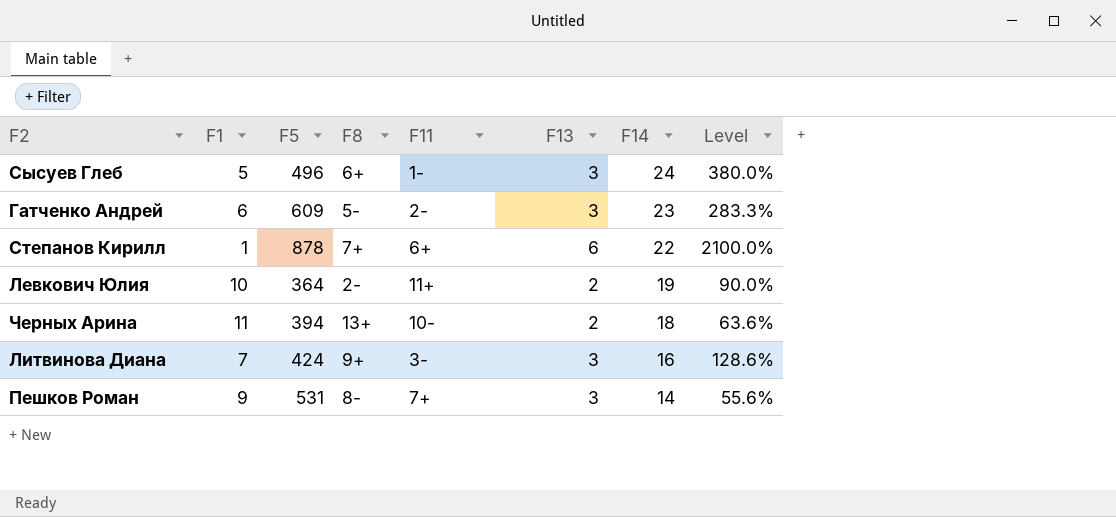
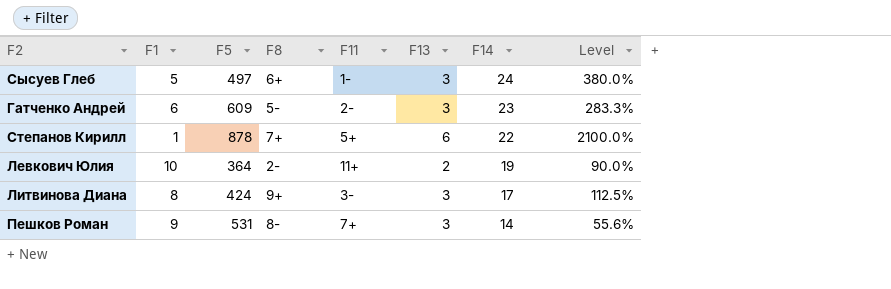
row Черных Арина: 11 | 394 | 13+ | 10- | 2 | 18 | 63.6% -> none
Сысуев Глеб | F5: 496 -> 497
Степанов Кирилл | F11: 6+ -> 5+
Литвинова Диана | F1: 7 -> 8
Литвинова Диана | F14: 16 -> 17
Литвинова Диана | Level: 128.6% -> 112.5%

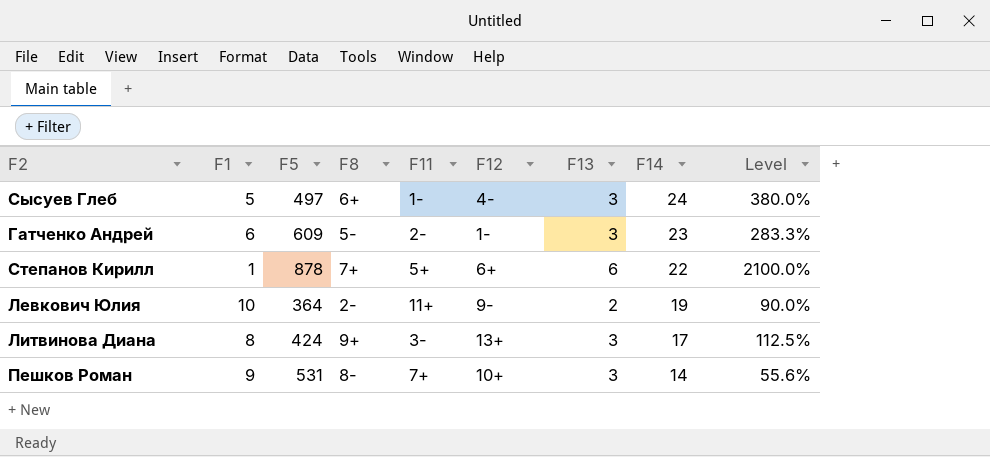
column F12 | position: none -> 6

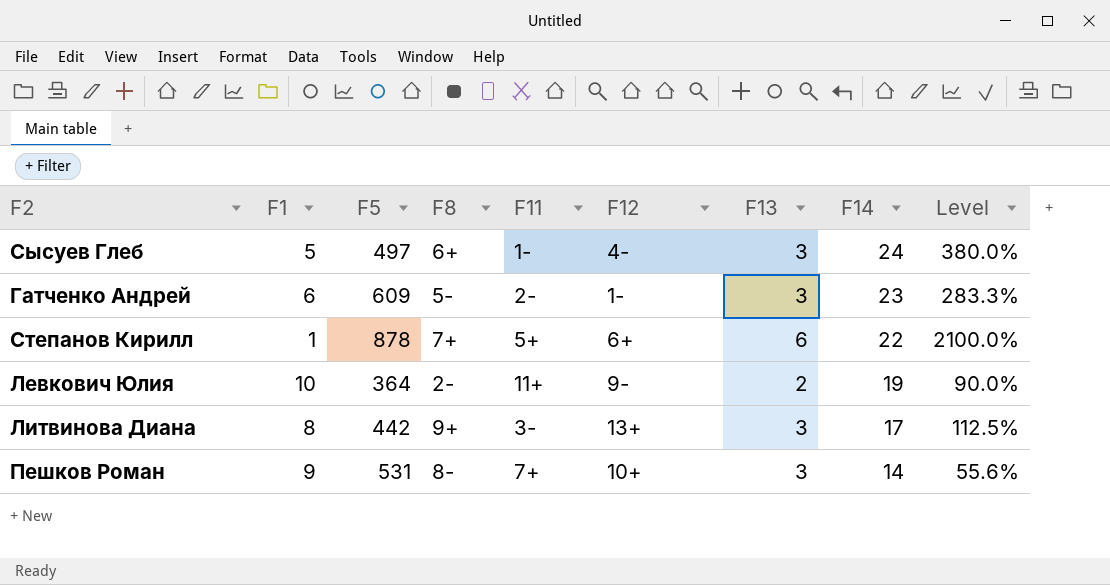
Литвинова Диана | F5: 424 -> 442

